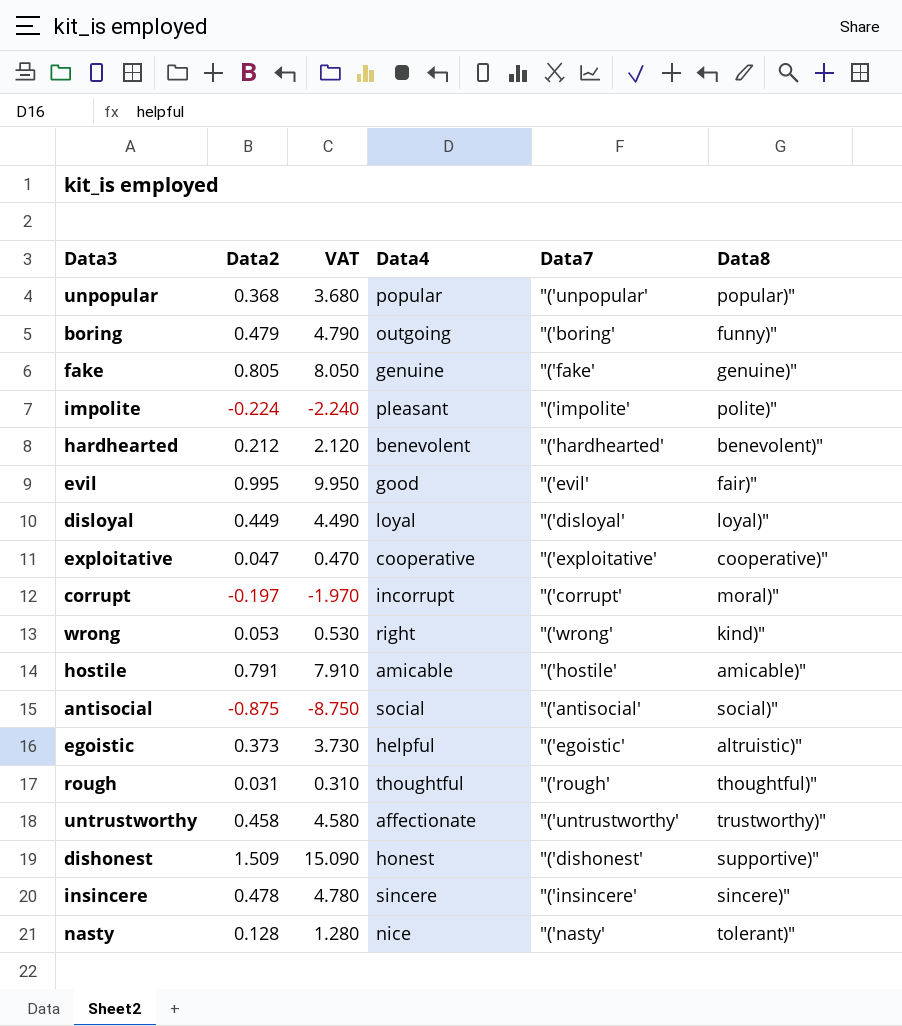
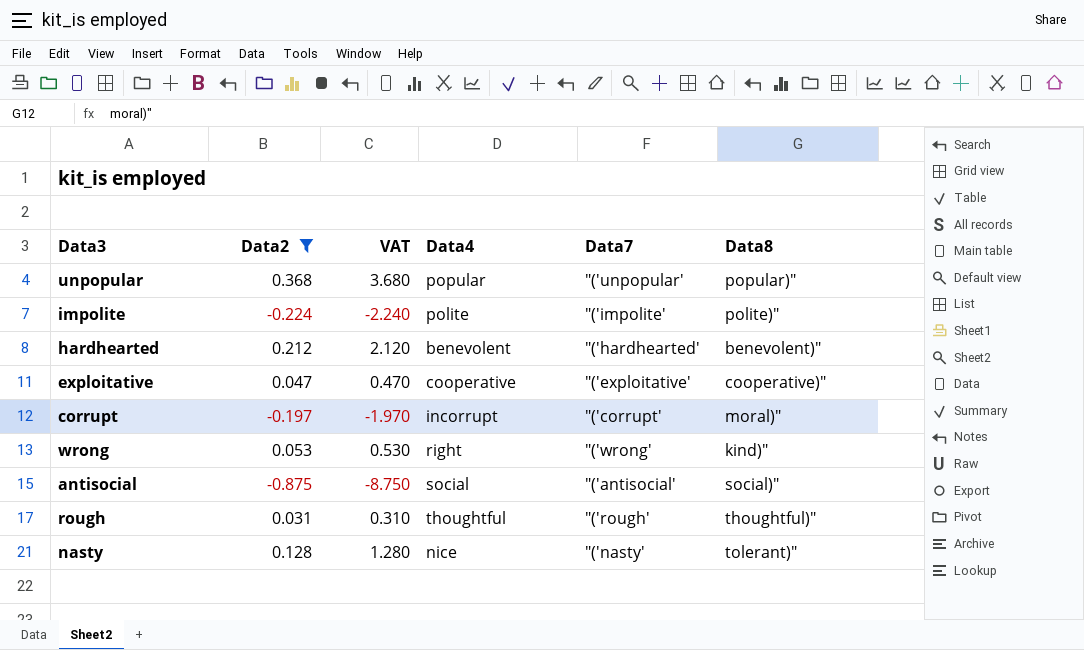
filter: none -> Data2 <= 0.368
impolite | Data4: pleasant -> polite

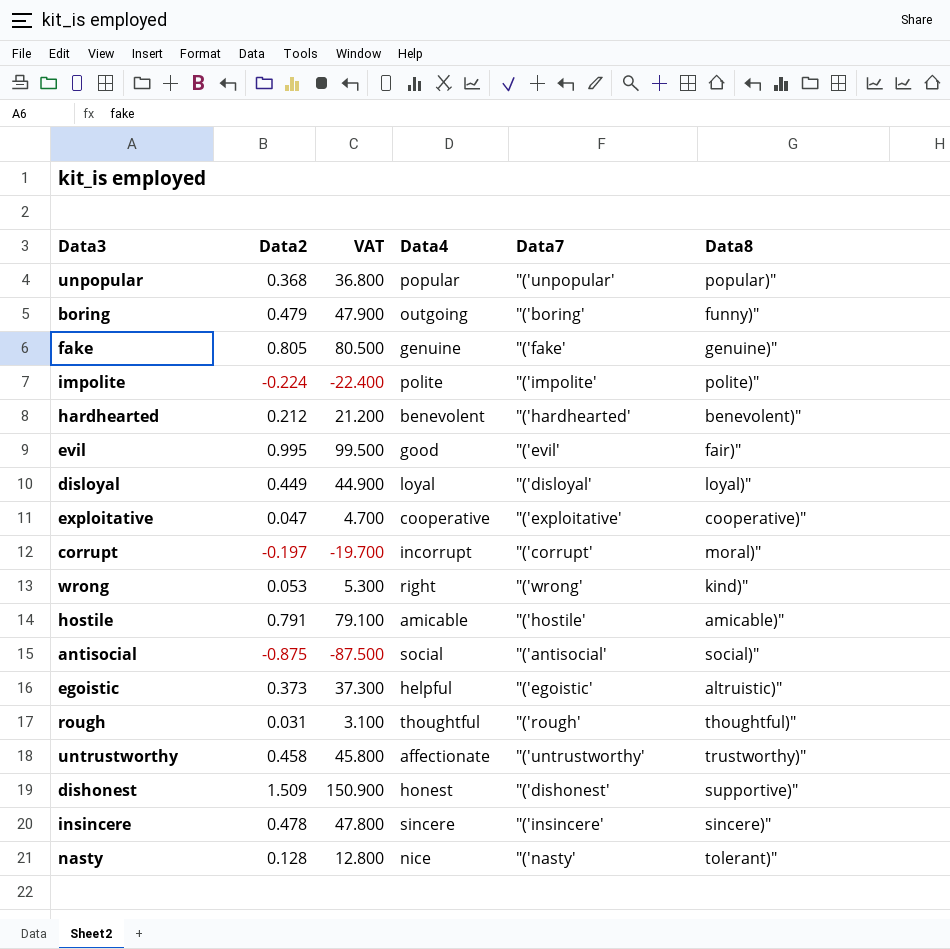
filter: Data2 <= 0.368 -> none
column VAT | formula: [Data2] * 10 -> [Data2] * 100

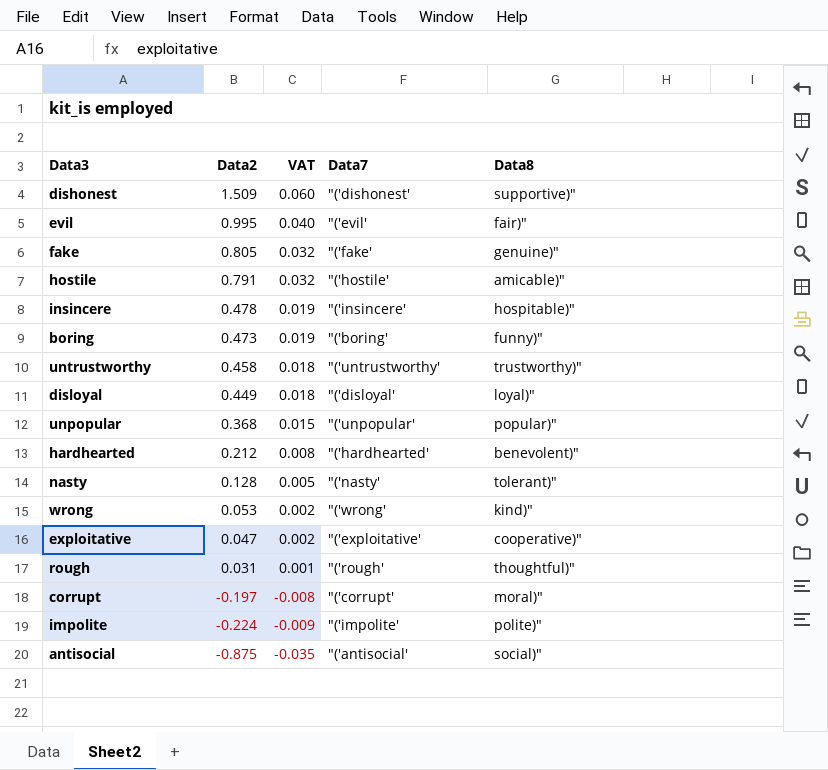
row order: none -> Data2 descending
column Data4 | position: 4 -> none
column VAT | formula: [Data2] * 100 -> [Data2] * 0.04
row egoistic: 0.373 | 37.300 | helpful | "('egoistic' | altruistic)" -> none
insincere | Data8: sincere)" -> hospitable)"
boring | Data2: 0.479 -> 0.473

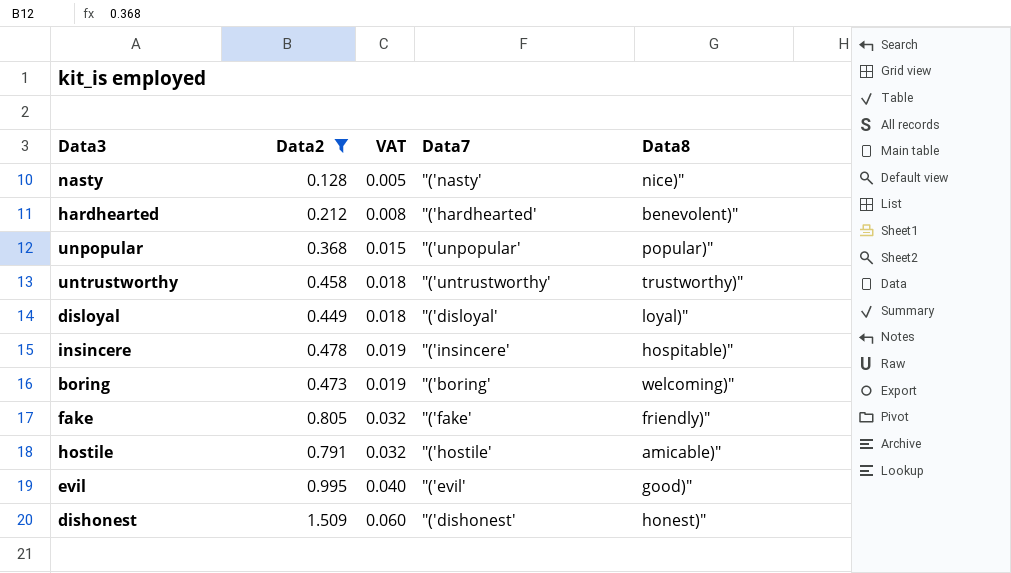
filter: none -> Data2 >= 0.128
row order: Data2 descending -> VAT ascending
nasty | Data8: tolerant)" -> nice)"
boring | Data8: funny)" -> welcoming)"
fake | Data8: genuine)" -> friendly)"
evil | Data8: fair)" -> good)"
dishonest | Data8: supportive)" -> honest)"

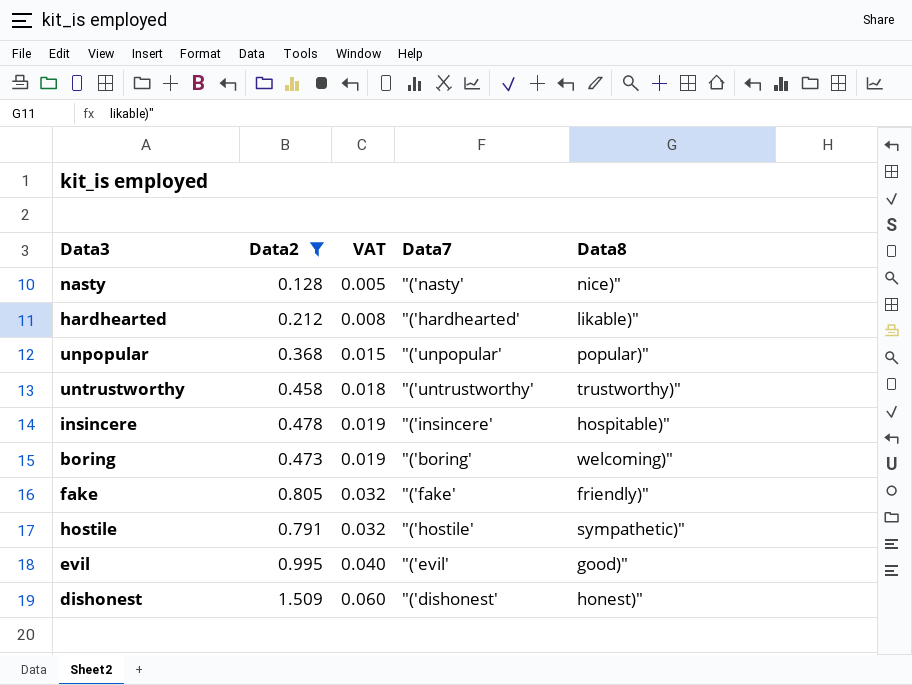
row disloyal: 0.449 | 0.018 | "('disloyal' | loyal)" -> none
hardhearted | Data8: benevolent)" -> likable)"
hostile | Data8: amicable)" -> sympathetic)"

